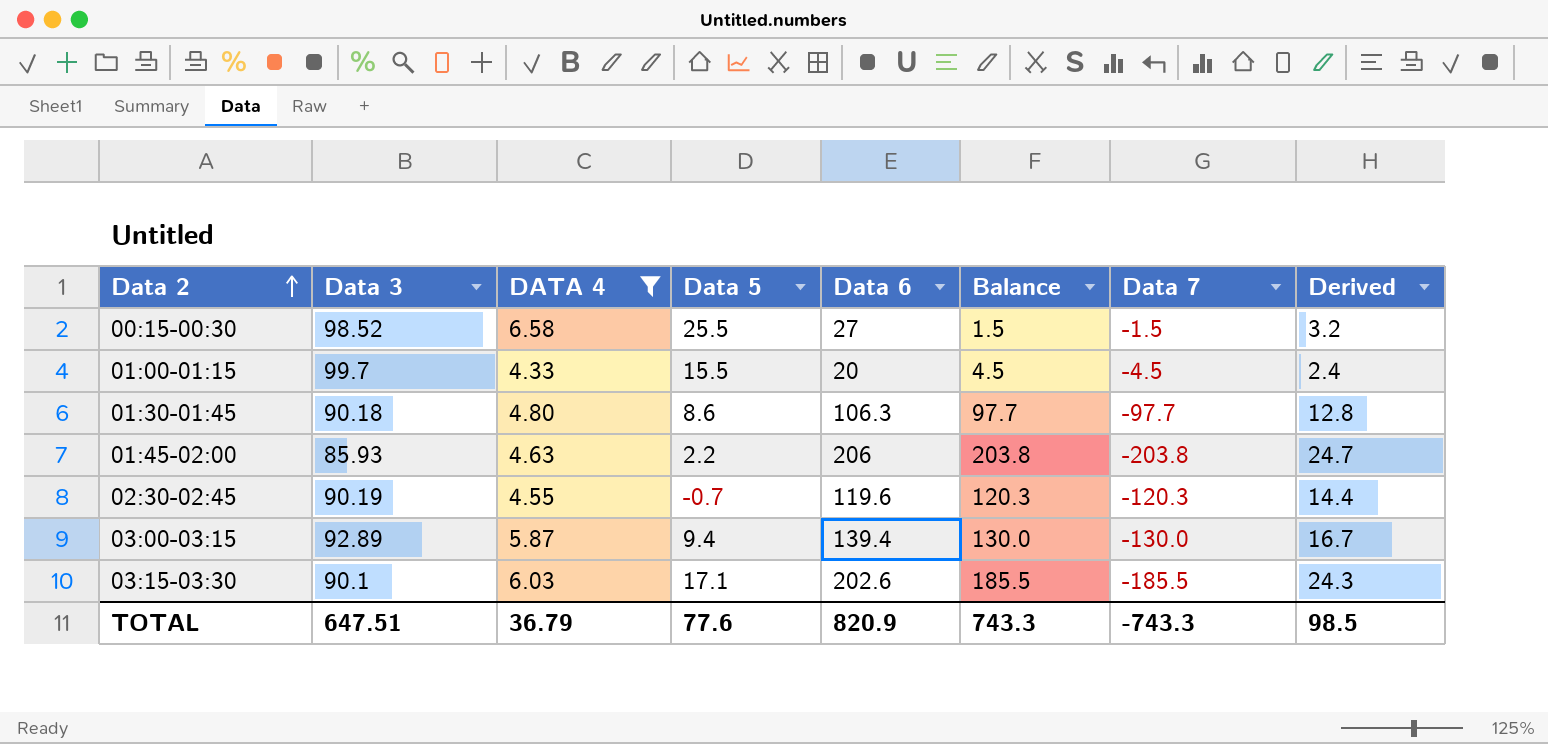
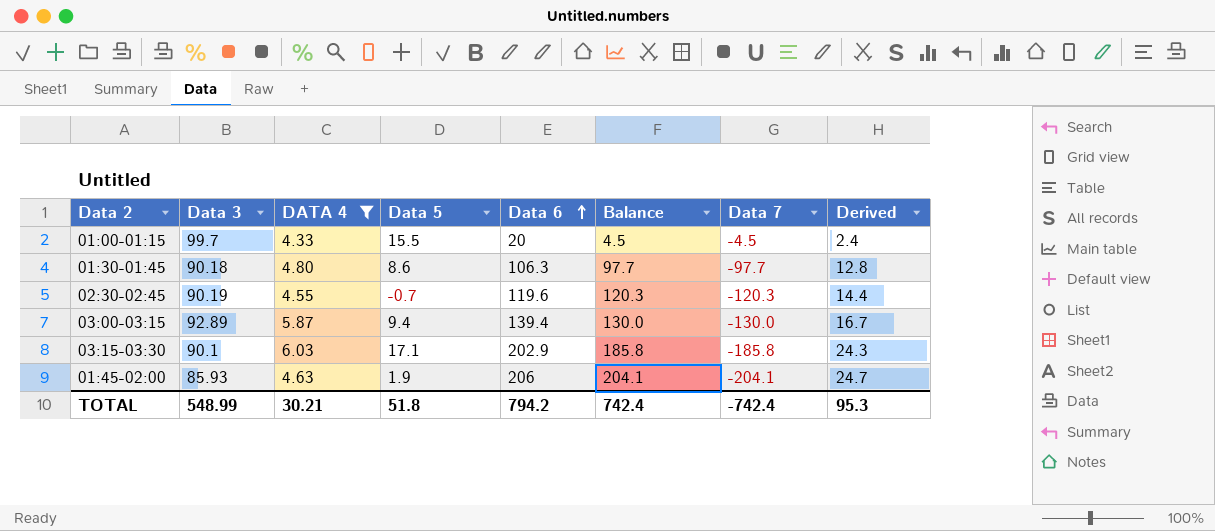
row order: Data 2 ascending -> Data 6 ascending
row 00:15-00:30: 98.52 | 6.58 | 25.5 | 27 | 1.5 | -1.5 | 3.2 -> none
03:15-03:30 | Data 6: 202.6 -> 202.9
03:15-03:30 | Balance: 185.5 -> 185.8
03:15-03:30 | Data 7: -185.5 -> -185.8
01:45-02:00 | Data 5: 2.2 -> 1.9
01:45-02:00 | Balance: 203.8 -> 204.1
01:45-02:00 | Data 7: -203.8 -> -204.1
TOTAL | Data 3: 647.51 -> 548.99
TOTAL | DATA 4: 36.79 -> 30.21
TOTAL | Data 5: 77.6 -> 51.8
TOTAL | Data 6: 820.9 -> 794.2
TOTAL | Balance: 743.3 -> 742.4
TOTAL | Data 7: -743.3 -> -742.4
TOTAL | Derived: 98.5 -> 95.3

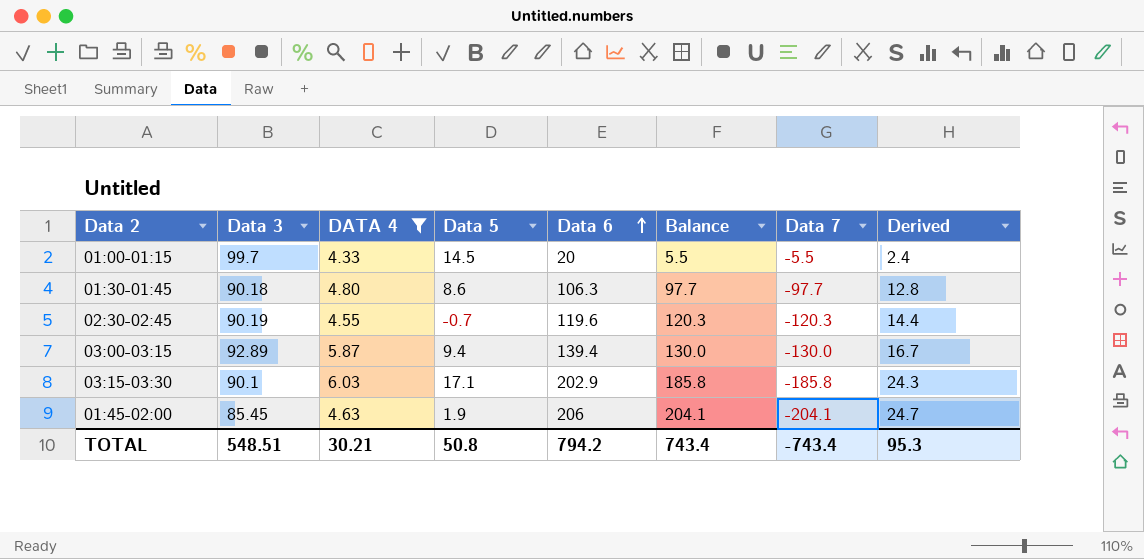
01:00-01:15 | Data 5: 15.5 -> 14.5
01:00-01:15 | Balance: 4.5 -> 5.5
01:00-01:15 | Data 7: -4.5 -> -5.5
01:45-02:00 | Data 3: 85.93 -> 85.45
TOTAL | Data 3: 548.99 -> 548.51
TOTAL | Data 5: 51.8 -> 50.8
TOTAL | Balance: 742.4 -> 743.4
TOTAL | Data 7: -742.4 -> -743.4

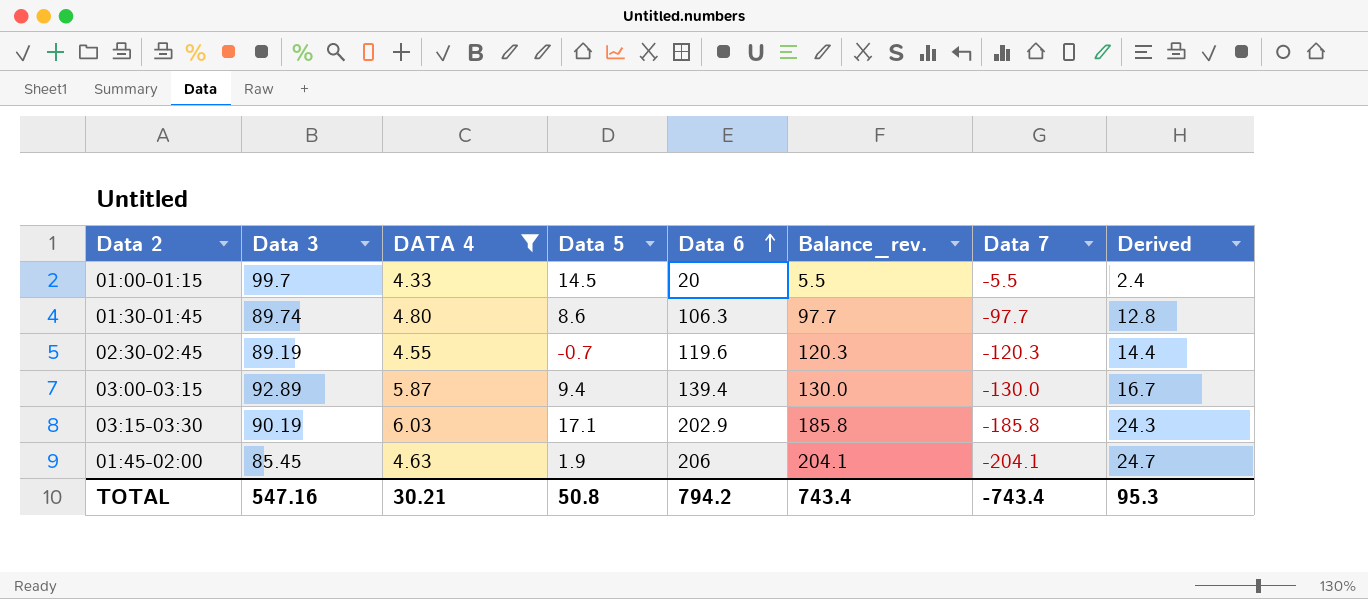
column name: Balance -> Balance_rev.
01:30-01:45 | Data 3: 90.18 -> 89.74
02:30-02:45 | Data 3: 90.19 -> 89.19
03:15-03:30 | Data 3: 90.1 -> 90.19
TOTAL | Data 3: 548.51 -> 547.16

